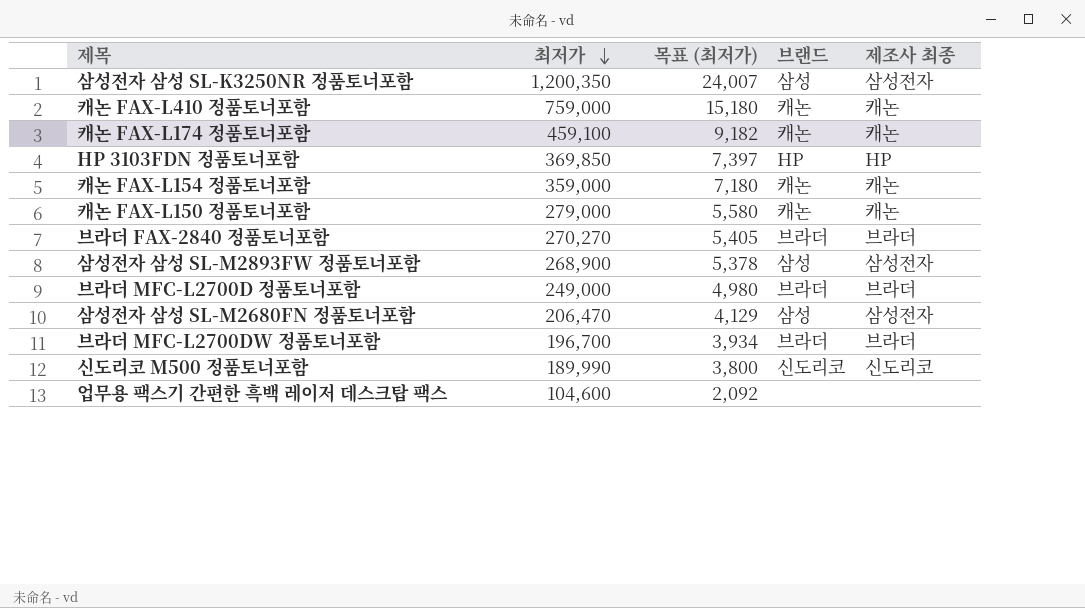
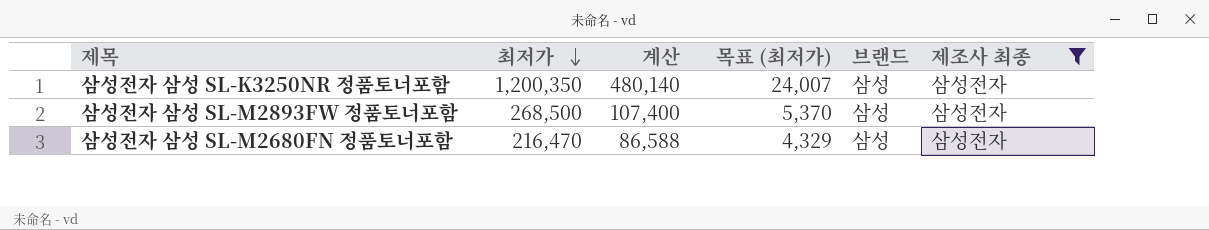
filter: none -> 제조사 최종 = 삼성전자
column 계산 | formula: none -> [최저가] * 0.4
삼성전자 삼성 SL-M2893FW 정품토너포함 | 최저가: 268,900 -> 268,500
삼성전자 삼성 SL-M2893FW 정품토너포함 | 목표 (최저가): 5,378 -> 5,370
삼성전자 삼성 SL-M2680FN 정품토너포함 | 최저가: 206,470 -> 216,470
삼성전자 삼성 SL-M2680FN 정품토너포함 | 목표 (최저가): 4,129 -> 4,329

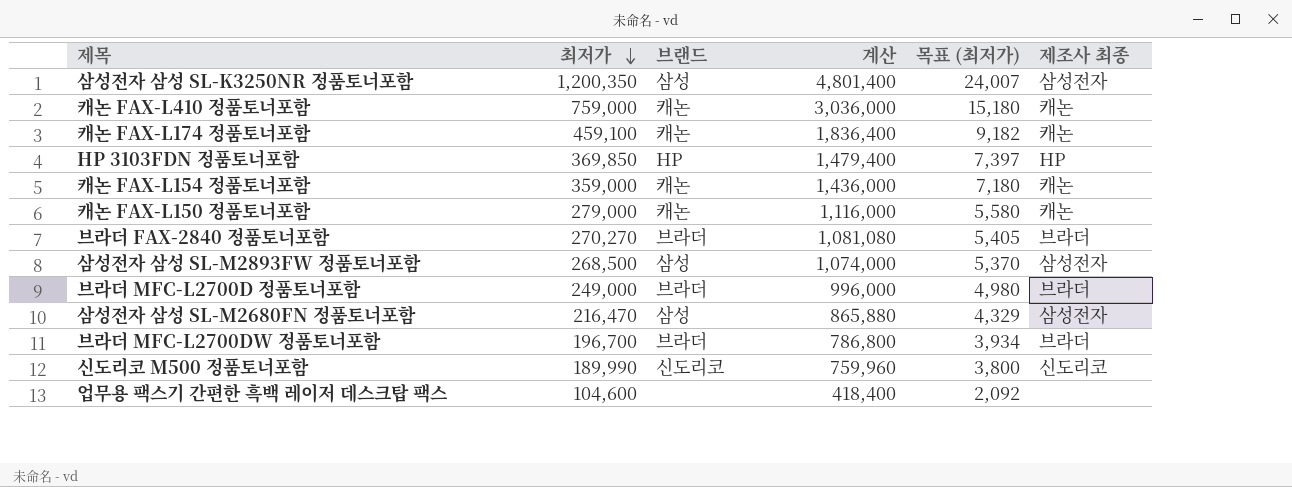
filter: 제조사 최종 = 삼성전자 -> none
column 브랜드 | position: 5 -> 3
column 계산 | formula: [최저가] * 0.4 -> [최저가] * 4

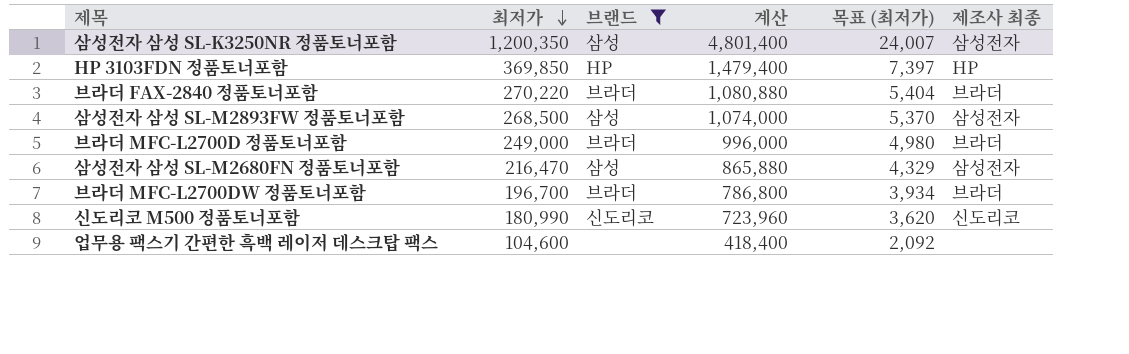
filter: none -> 브랜드 != 캐논
브라더 FAX-2840 정품토너포함 | 최저가: 270,270 -> 270,220
브라더 FAX-2840 정품토너포함 | 계산: 1,081,080 -> 1,080,880
브라더 FAX-2840 정품토너포함 | 목표 (최저가): 5,405 -> 5,404
신도리코 M500 정품토너포함 | 최저가: 189,990 -> 180,990
신도리코 M500 정품토너포함 | 계산: 759,960 -> 723,960
신도리코 M500 정품토너포함 | 목표 (최저가): 3,800 -> 3,620

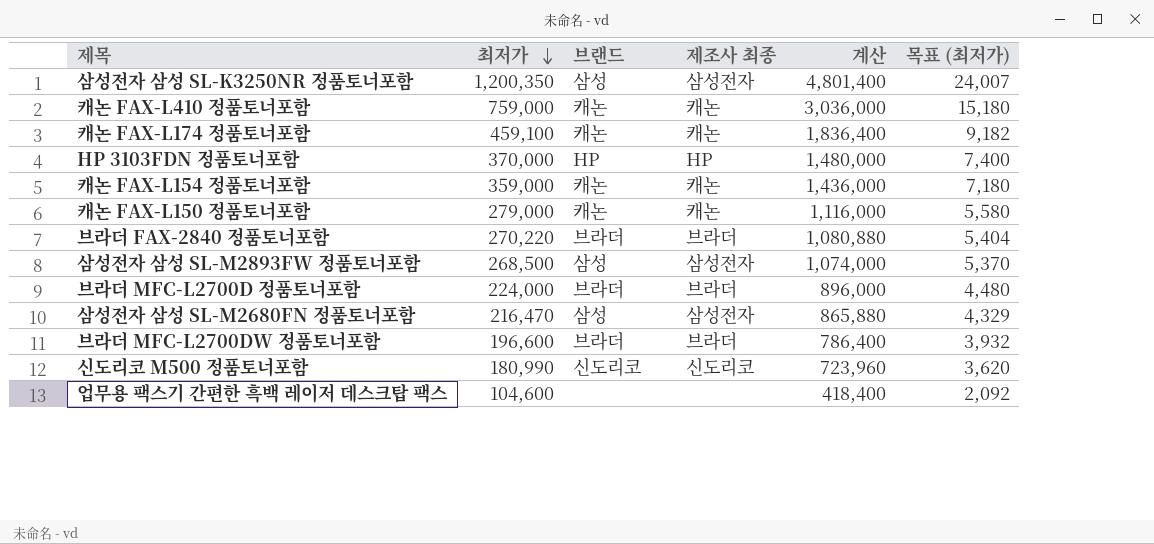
filter: 브랜드 != 캐논 -> none
column 제조사 최종 | position: 6 -> 4
HP 3103FDN 정품토너포함 | 최저가: 369,850 -> 370,000
HP 3103FDN 정품토너포함 | 계산: 1,479,400 -> 1,480,000
HP 3103FDN 정품토너포함 | 목표 (최저가): 7,397 -> 7,400
브라더 MFC-L2700D 정품토너포함 | 최저가: 249,000 -> 224,000
브라더 MFC-L2700D 정품토너포함 | 계산: 996,000 -> 896,000
브라더 MFC-L2700D 정품토너포함 | 목표 (최저가): 4,980 -> 4,480
브라더 MFC-L2700DW 정품토너포함 | 최저가: 196,700 -> 196,600
브라더 MFC-L2700DW 정품토너포함 | 계산: 786,800 -> 786,400
브라더 MFC-L2700DW 정품토너포함 | 목표 (최저가): 3,934 -> 3,932

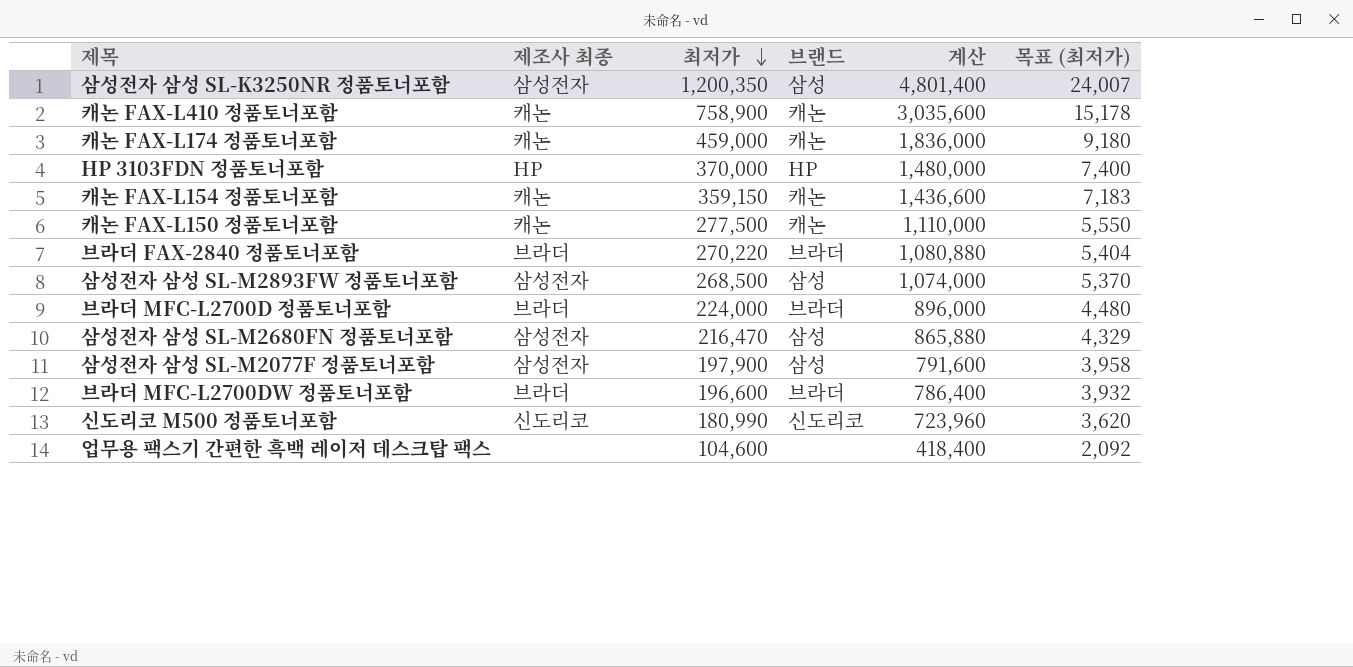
column 제조사 최종 | position: 4 -> 2
캐논 FAX-L410 정품토너포함 | 최저가: 759,000 -> 758,900
캐논 FAX-L410 정품토너포함 | 계산: 3,036,000 -> 3,035,600
캐논 FAX-L410 정품토너포함 | 목표 (최저가): 15,180 -> 15,178
캐논 FAX-L174 정품토너포함 | 최저가: 459,100 -> 459,000
캐논 FAX-L174 정품토너포함 | 계산: 1,836,400 -> 1,836,000
캐논 FAX-L174 정품토너포함 | 목표 (최저가): 9,182 -> 9,180
캐논 FAX-L154 정품토너포함 | 최저가: 359,000 -> 359,150
캐논 FAX-L154 정품토너포함 | 계산: 1,436,000 -> 1,436,600
캐논 FAX-L154 정품토너포함 | 목표 (최저가): 7,180 -> 7,183
캐논 FAX-L150 정품토너포함 | 최저가: 279,000 -> 277,500
캐논 FAX-L150 정품토너포함 | 계산: 1,116,000 -> 1,110,000
캐논 FAX-L150 정품토너포함 | 목표 (최저가): 5,580 -> 5,550
row 삼성전자 삼성 SL-M2077F 정품토너포함: none -> 삼성전자 | 197,900 | 삼성 | 791,600 | 3,958

